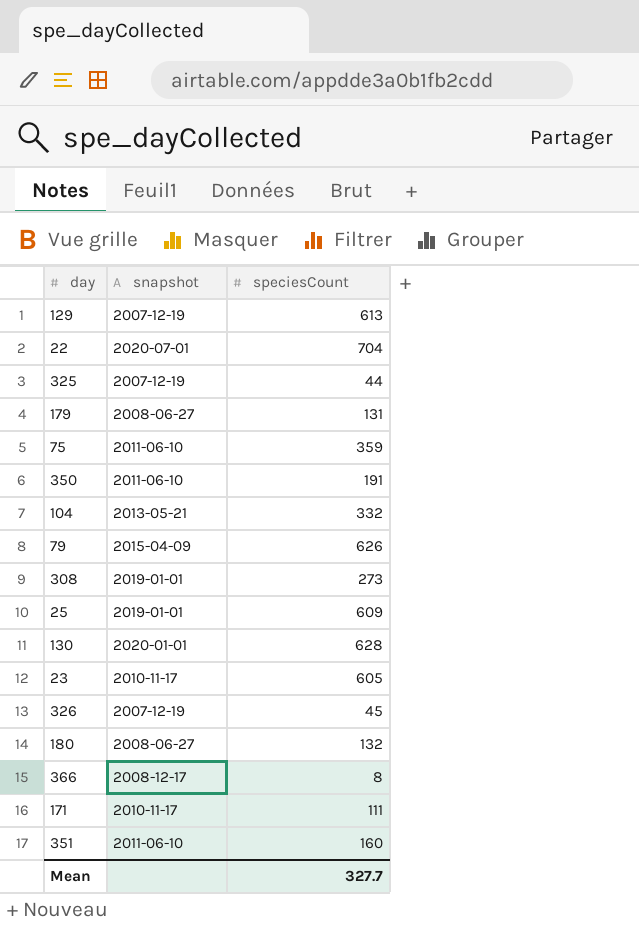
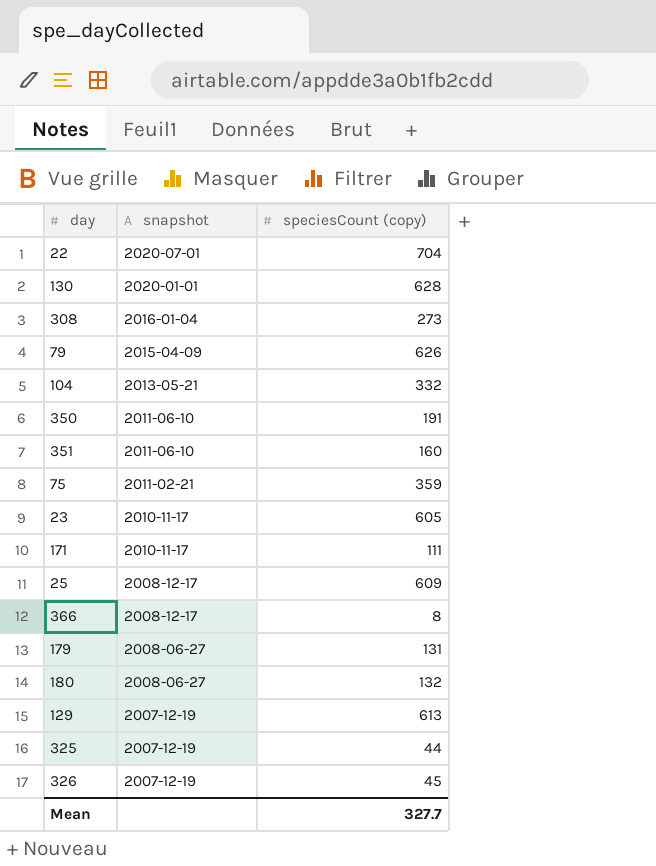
row order: none -> snapshot descending
column name: speciesCount -> speciesCount (copy)
308 | snapshot: 2019-01-01 -> 2016-01-04
75 | snapshot: 2011-06-10 -> 2011-02-21
25 | snapshot: 2019-01-01 -> 2008-12-17

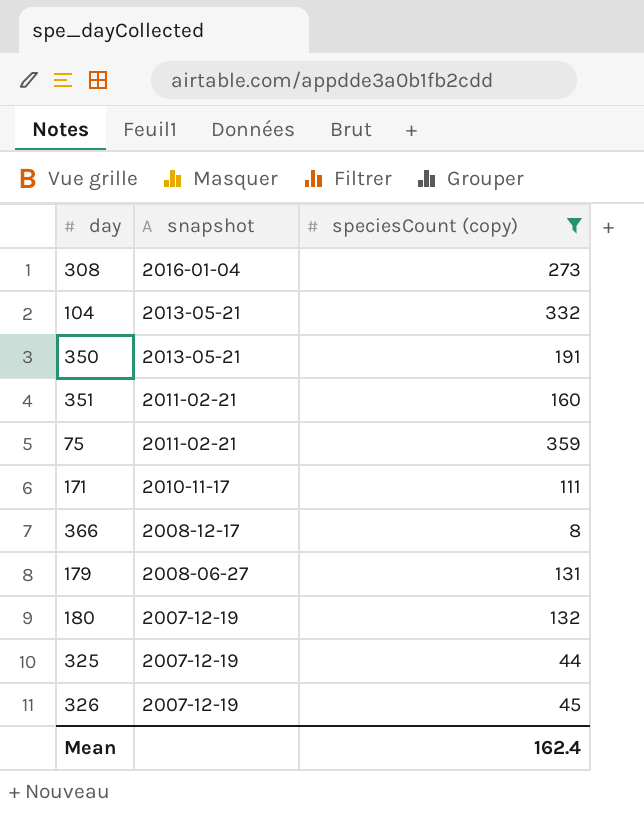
filter: none -> speciesCount (copy) <= 359
350 | snapshot: 2011-06-10 -> 2013-05-21
351 | snapshot: 2011-06-10 -> 2011-02-21
180 | snapshot: 2008-06-27 -> 2007-12-19
Mean | speciesCount (copy): 327.7 -> 162.4

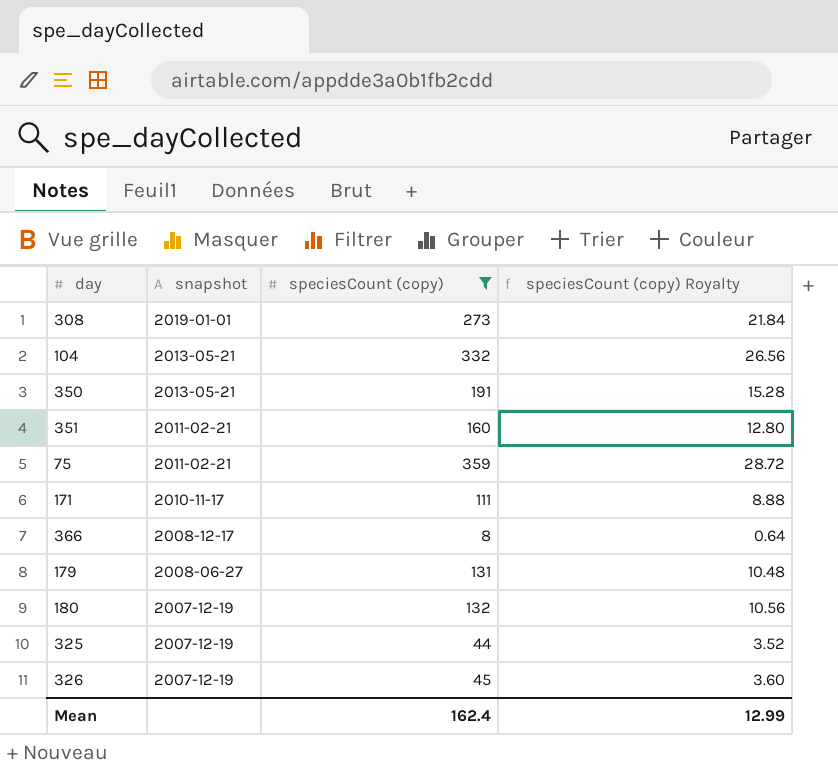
column speciesCount (copy) Royalty | formula: none -> [speciesCount (copy)] * 0.08
308 | snapshot: 2016-01-04 -> 2019-01-01

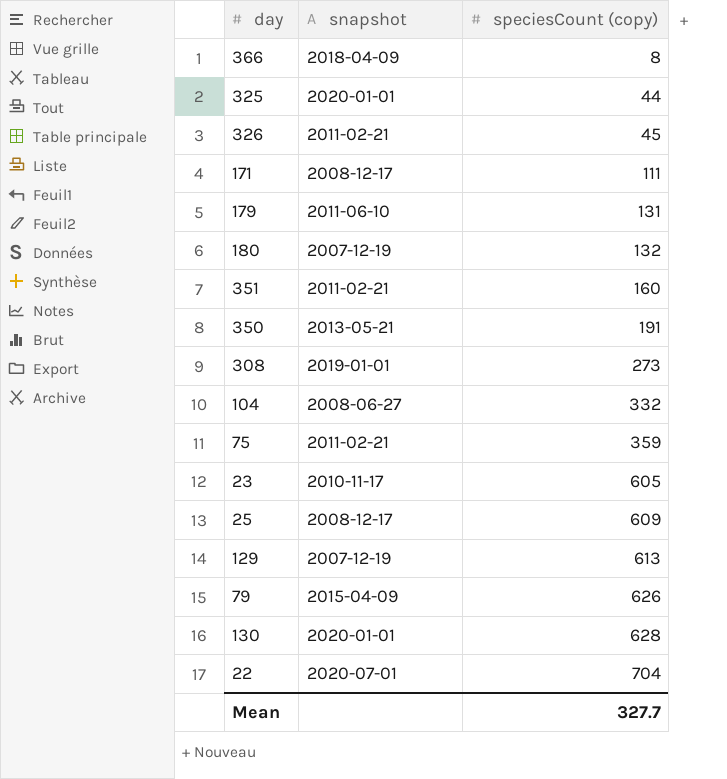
filter: speciesCount (copy) <= 359 -> none
row order: snapshot descending -> speciesCount (copy) ascending
column speciesCount (copy) Royalty | formula: [speciesCount (copy)] * 0.08 -> none
366 | snapshot: 2008-12-17 -> 2018-04-09
325 | snapshot: 2007-12-19 -> 2020-01-01
326 | snapshot: 2007-12-19 -> 2011-02-21
171 | snapshot: 2010-11-17 -> 2008-12-17
179 | snapshot: 2008-06-27 -> 2011-06-10
104 | snapshot: 2013-05-21 -> 2008-06-27
Mean | speciesCount (copy): 162.4 -> 327.7

